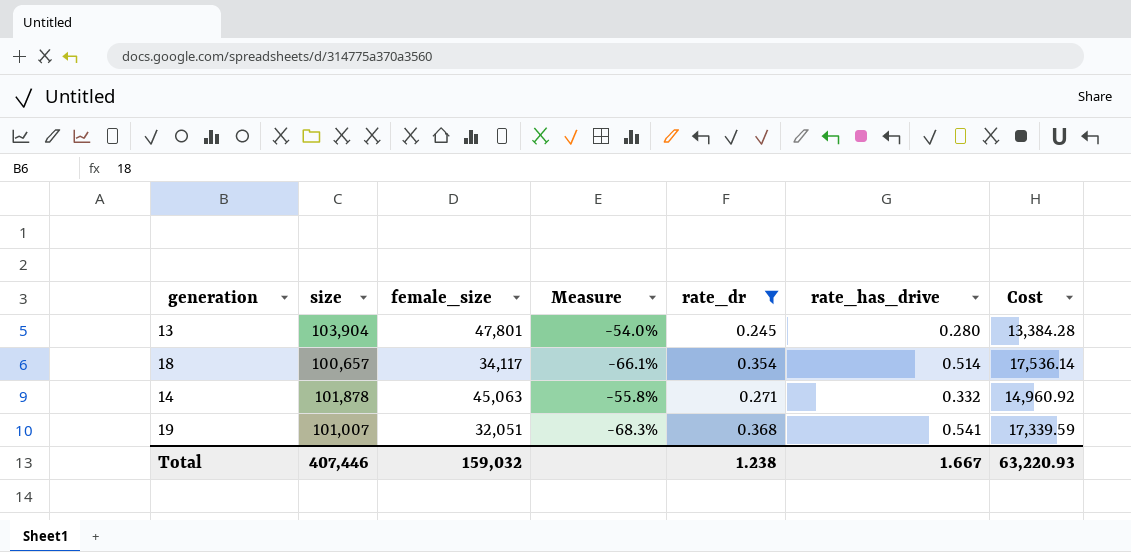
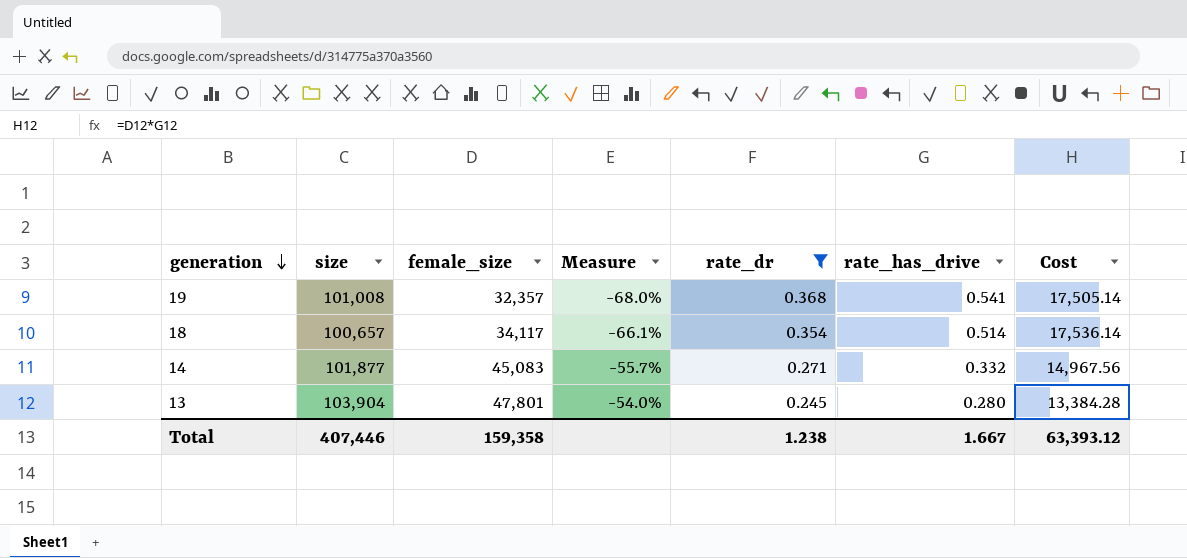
row order: none -> generation descending
19 | size: 101,007 -> 101,008
19 | female_size: 32,051 -> 32,357
19 | Measure: -68.3% -> -68.0%
19 | Cost: 17,339.59 -> 17,505.14
14 | size: 101,878 -> 101,877
14 | female_size: 45,063 -> 45,083
14 | Measure: -55.8% -> -55.7%
14 | Cost: 14,960.92 -> 14,967.56
Total | female_size: 159,032 -> 159,358
Total | Cost: 63,220.93 -> 63,393.12

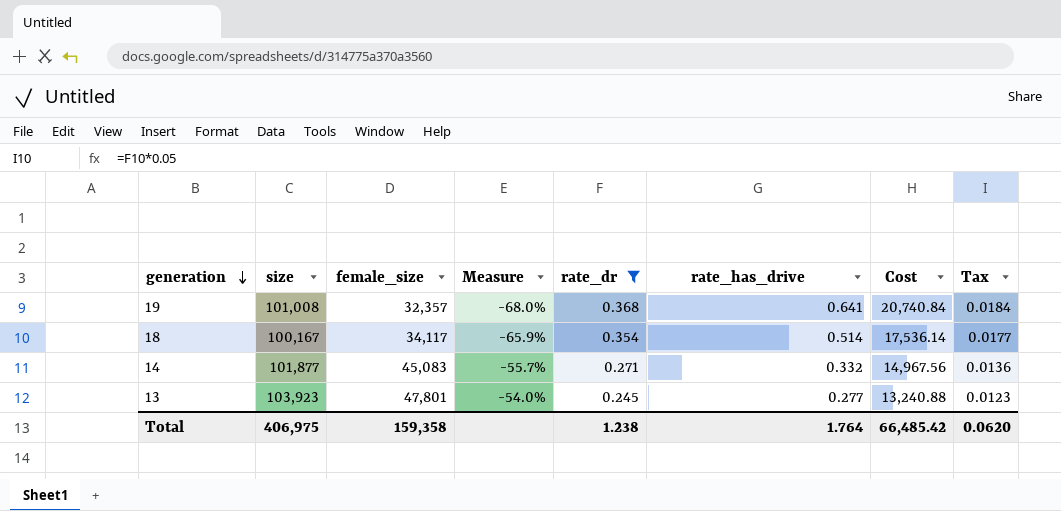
column Tax | formula: none -> [rate_dr] * 0.05
19 | rate_has_drive: 0.541 -> 0.641
19 | Cost: 17,505.14 -> 20,740.84
18 | size: 100,657 -> 100,167
18 | Measure: -66.1% -> -65.9%
13 | size: 103,904 -> 103,923
13 | rate_has_drive: 0.280 -> 0.277
13 | Cost: 13,384.28 -> 13,240.88
Total | size: 407,446 -> 406,975
Total | rate_has_drive: 1.667 -> 1.764
Total | Cost: 63,393.12 -> 66,485.42

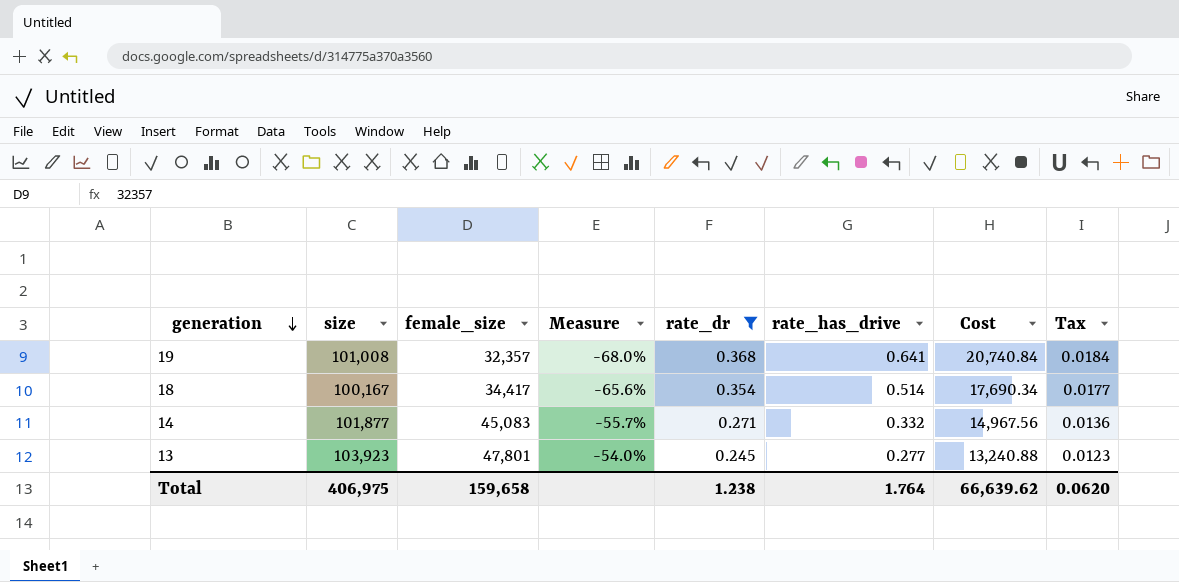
18 | female_size: 34,117 -> 34,417
18 | Measure: -65.9% -> -65.6%
18 | Cost: 17,536.14 -> 17,690.34
Total | female_size: 159,358 -> 159,658
Total | Cost: 66,485.42 -> 66,639.62

